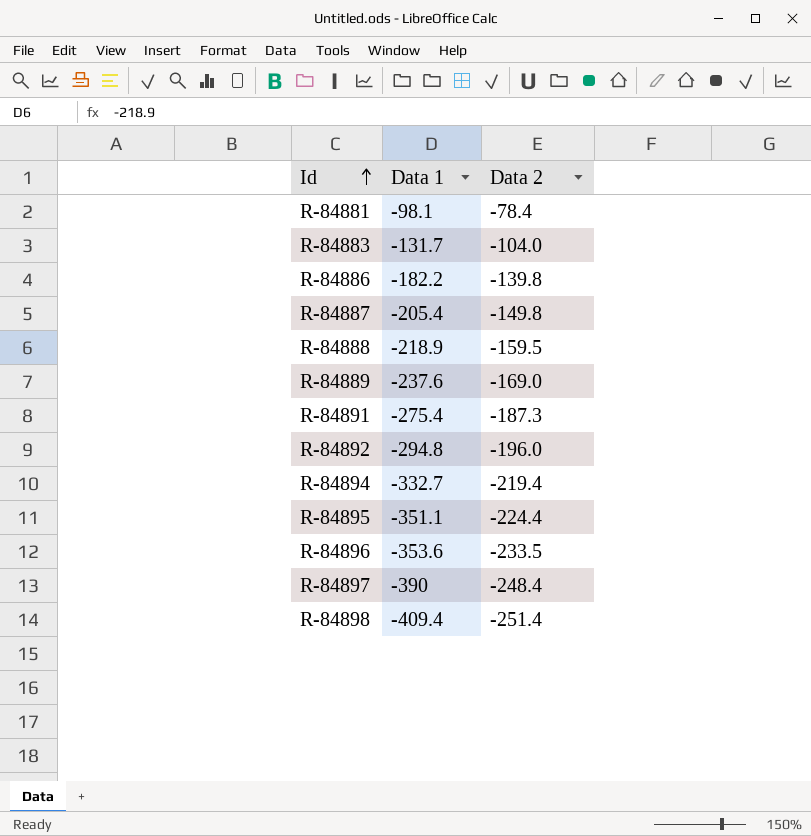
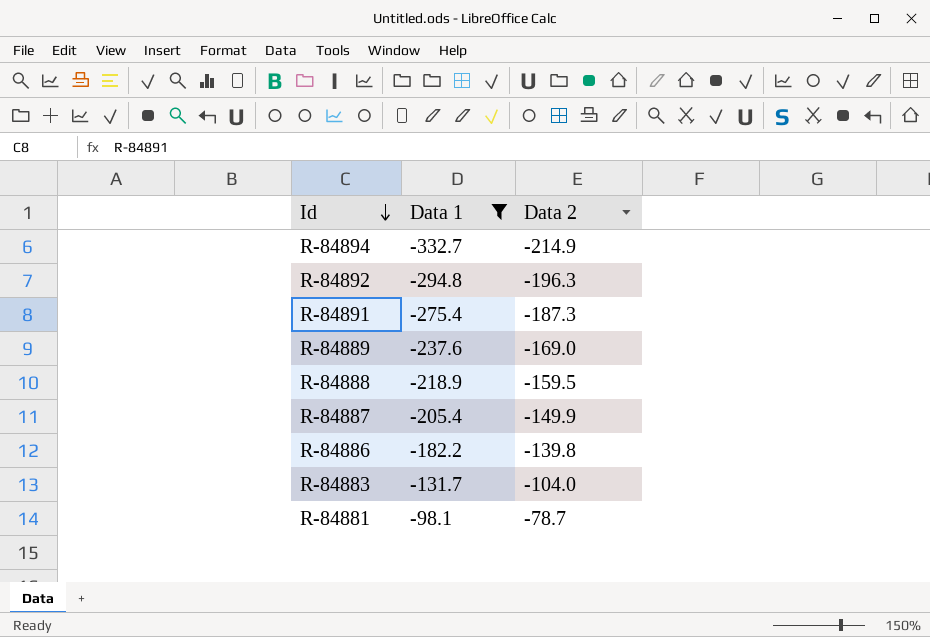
filter: none -> Data 1 >= -332.7
row order: Id ascending -> Id descending
R-84894 | Data 2: -219.4 -> -214.9
R-84892 | Data 2: -196.0 -> -196.3
R-84887 | Data 2: -149.8 -> -149.9
R-84881 | Data 2: -78.4 -> -78.7

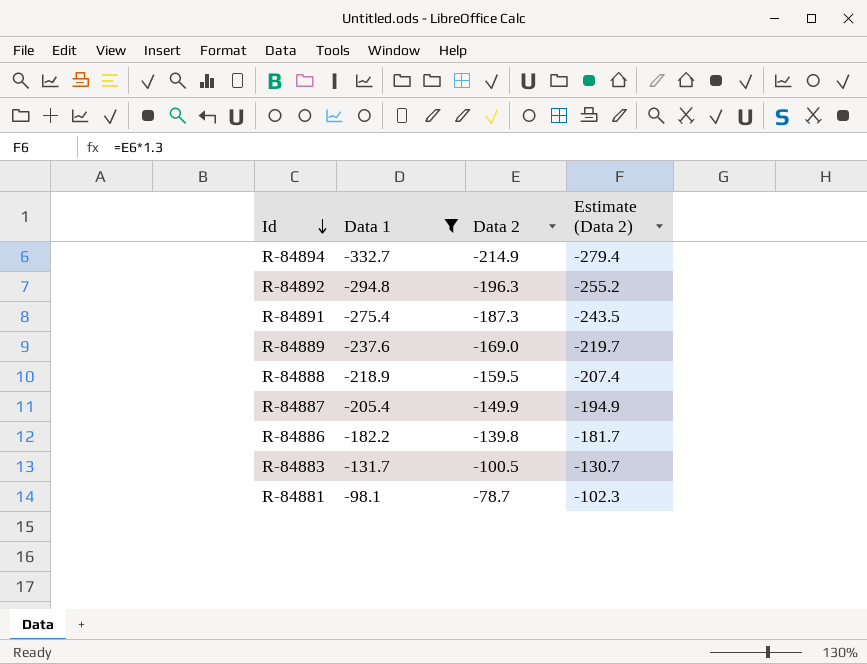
column Estimate (Data 2) | formula: none -> [Data 2] * 1.3
R-84883 | Data 2: -104.0 -> -100.5

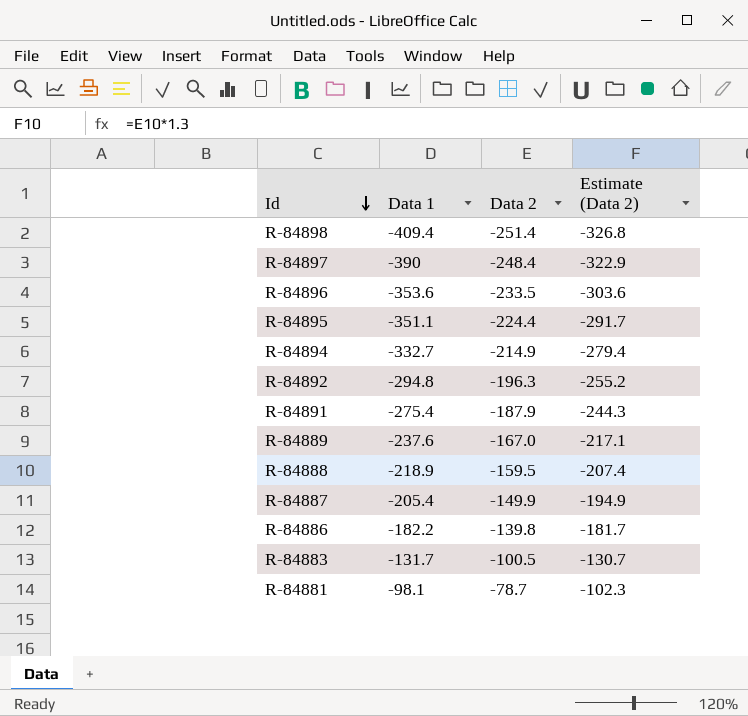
filter: Data 1 >= -332.7 -> none
R-84891 | Data 2: -187.3 -> -187.9
R-84891 | Estimate (Data 2): -243.5 -> -244.3
R-84889 | Data 2: -169.0 -> -167.0
R-84889 | Estimate (Data 2): -219.7 -> -217.1

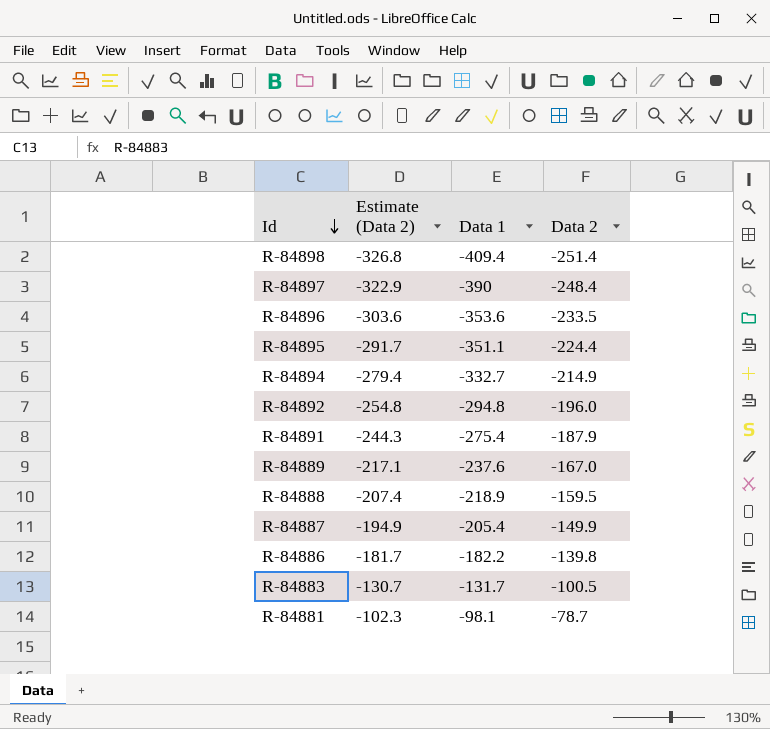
column Estimate (Data 2) | position: 4 -> 2
R-84892 | Estimate (Data 2): -255.2 -> -254.8
R-84892 | Data 2: -196.3 -> -196.0

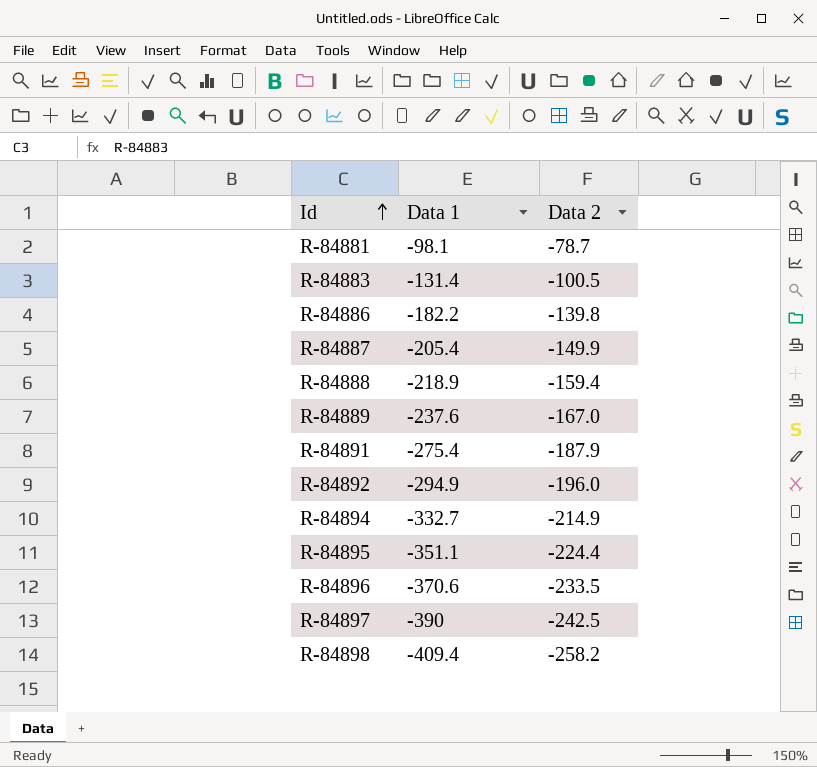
row order: Id descending -> Id ascending
column Estimate (Data 2) | formula: [Data 2] * 1.3 -> none
R-84883 | Data 1: -131.7 -> -131.4
R-84888 | Data 2: -159.5 -> -159.4
R-84892 | Data 1: -294.8 -> -294.9
R-84896 | Data 1: -353.6 -> -370.6
R-84897 | Data 2: -248.4 -> -242.5
R-84898 | Data 2: -251.4 -> -258.2

